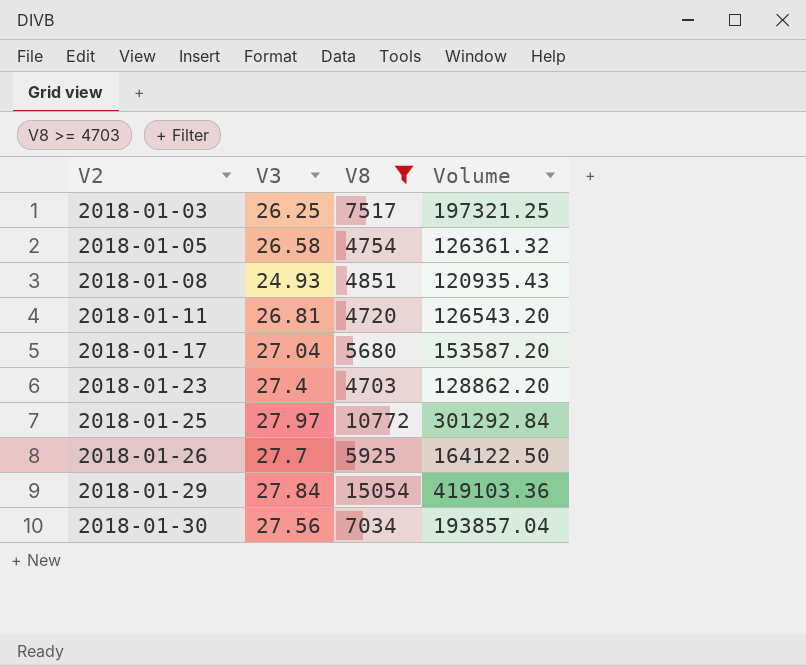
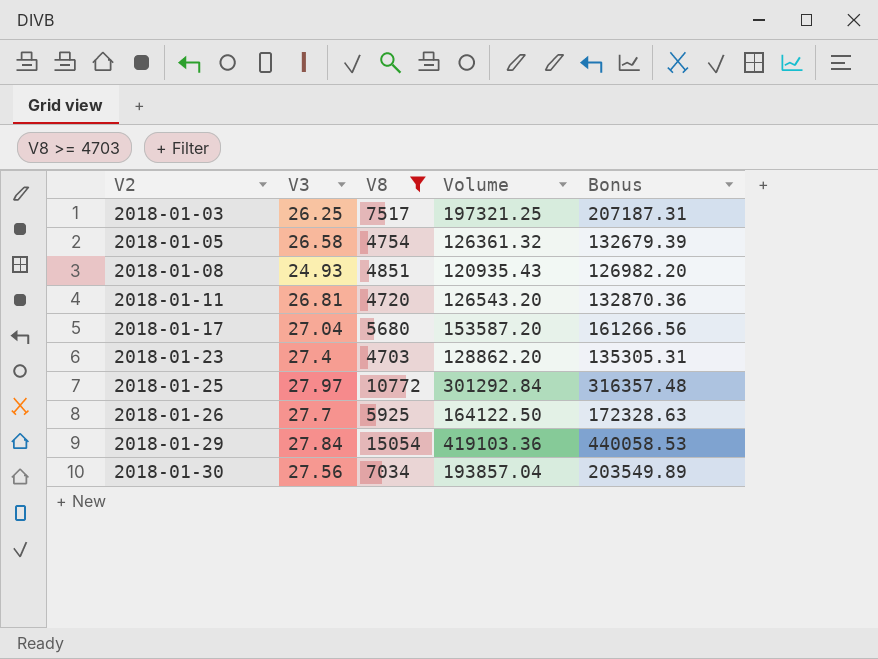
column Bonus | formula: none -> [Volume] * 1.05

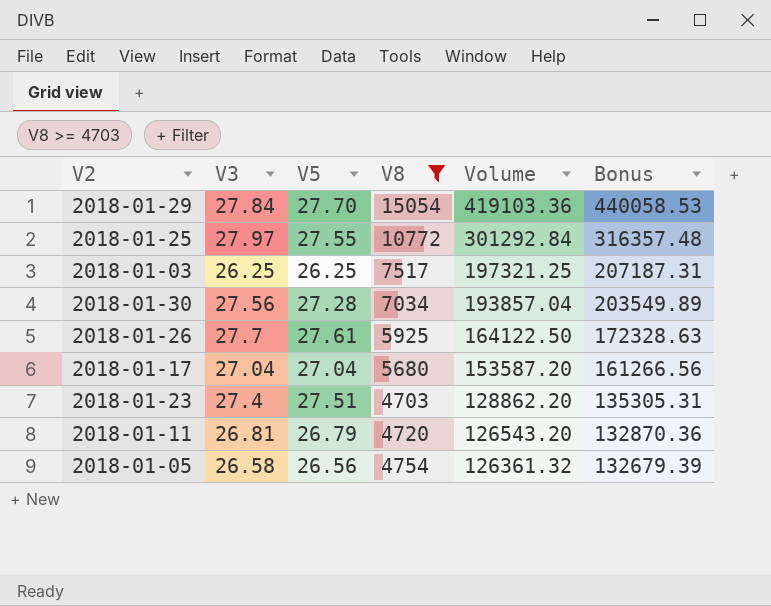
row order: V2 ascending -> Volume descending
column V5 | position: none -> 3
row 2018-01-08: 24.93 | 4851 | 120935.43 | 126982.20 -> none

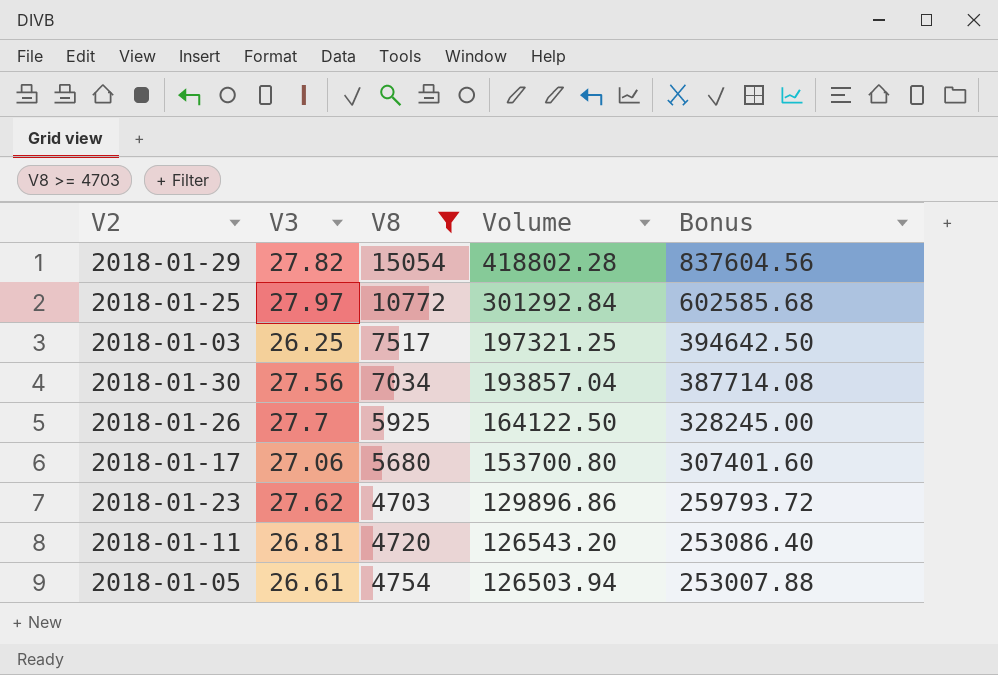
column V5 | position: 3 -> none
column Bonus | formula: [Volume] * 1.05 -> [Volume] * 2
2018-01-29 | V3: 27.84 -> 27.82
2018-01-29 | Volume: 419103.36 -> 418802.28
2018-01-17 | V3: 27.04 -> 27.06
2018-01-17 | Volume: 153587.20 -> 153700.80
2018-01-23 | V3: 27.4 -> 27.62
2018-01-23 | Volume: 128862.20 -> 129896.86
2018-01-05 | V3: 26.58 -> 26.61
2018-01-05 | Volume: 126361.32 -> 126503.94

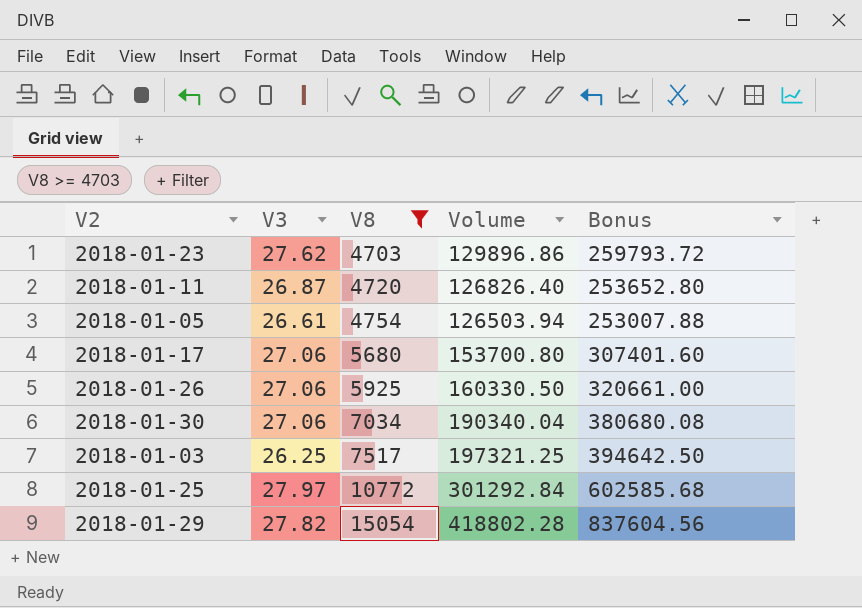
row order: Volume descending -> V8 ascending
2018-01-11 | V3: 26.81 -> 26.87
2018-01-11 | Volume: 126543.20 -> 126826.40
2018-01-11 | Bonus: 253086.40 -> 253652.80
2018-01-26 | V3: 27.7 -> 27.06
2018-01-26 | Volume: 164122.50 -> 160330.50
2018-01-26 | Bonus: 328245.00 -> 320661.00
2018-01-30 | V3: 27.56 -> 27.06
2018-01-30 | Volume: 193857.04 -> 190340.04
2018-01-30 | Bonus: 387714.08 -> 380680.08

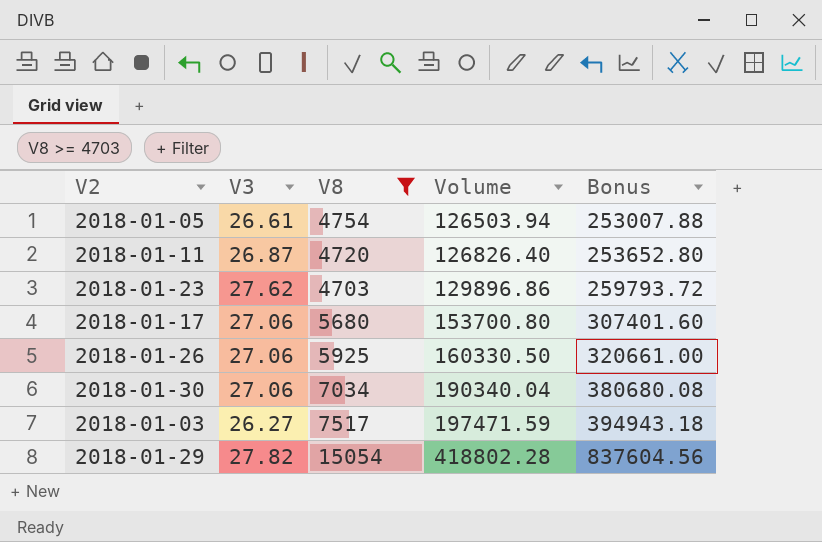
row order: V8 ascending -> Volume ascending
row 2018-01-25: 27.97 | 10772 | 301292.84 | 602585.68 -> none
2018-01-03 | V3: 26.25 -> 26.27
2018-01-03 | Volume: 197321.25 -> 197471.59
2018-01-03 | Bonus: 394642.50 -> 394943.18

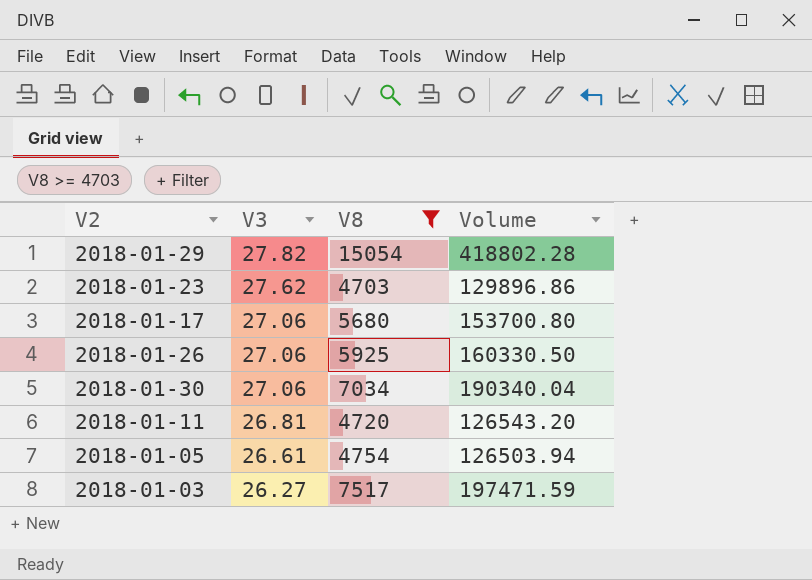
row order: Volume ascending -> V3 descending
column Bonus | formula: [Volume] * 2 -> none
2018-01-11 | V3: 26.87 -> 26.81
2018-01-11 | Volume: 126826.40 -> 126543.20

